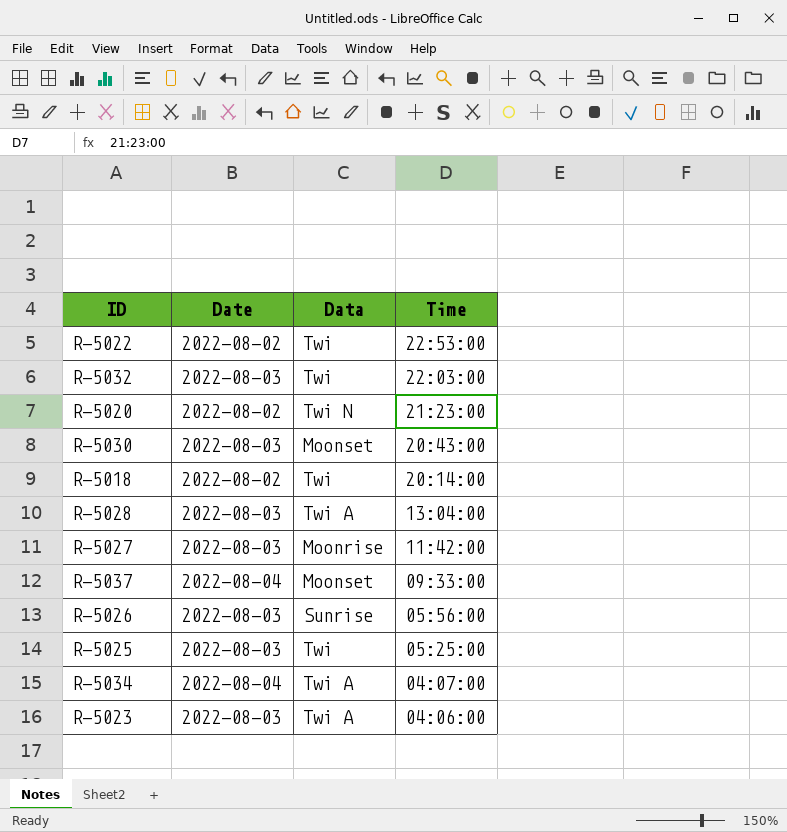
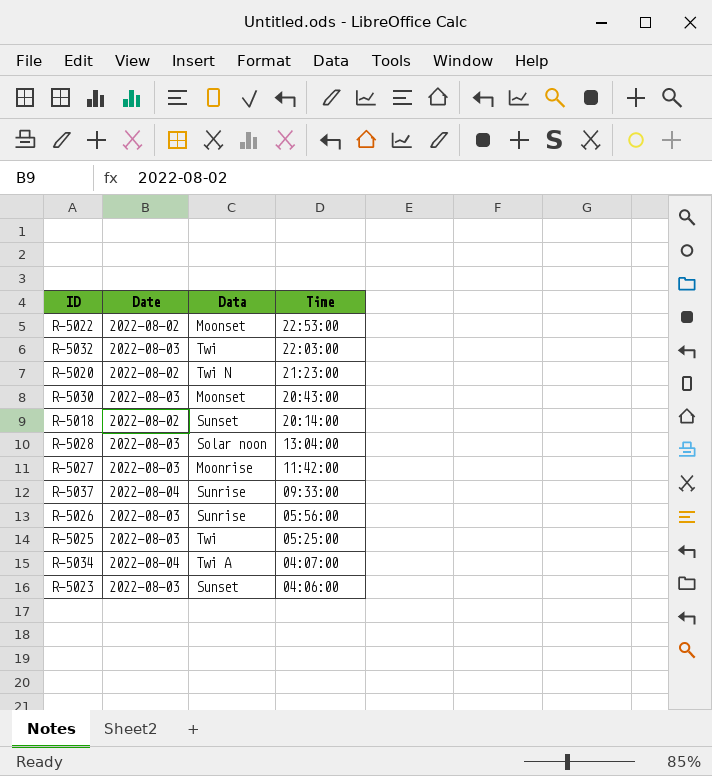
R-5022 | Data: Twi -> Moonset
R-5018 | Data: Twi -> Sunset
R-5028 | Data: Twi A -> Solar noon
R-5037 | Data: Moonset -> Sunrise
R-5023 | Data: Twi A -> Sunset

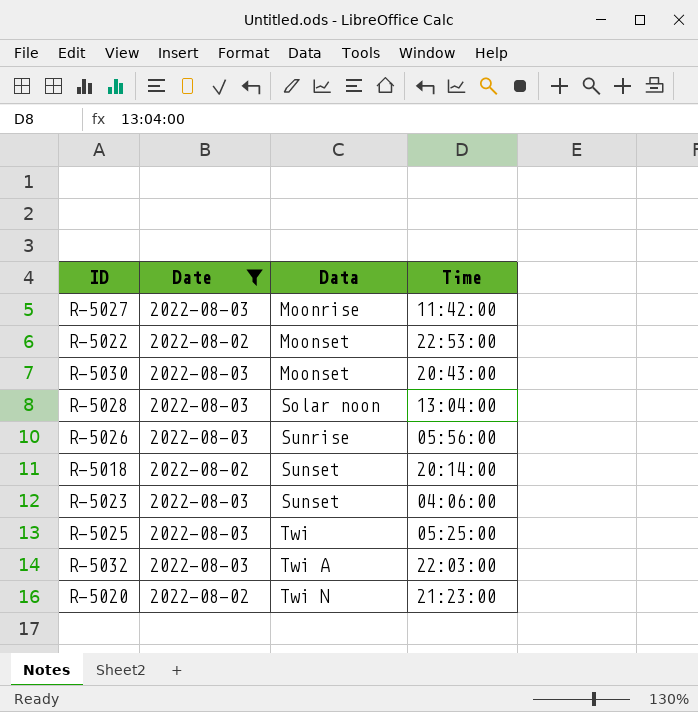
filter: none -> Date != 2022-08-04
row order: Time descending -> Data ascending
R-5032 | Data: Twi -> Twi A

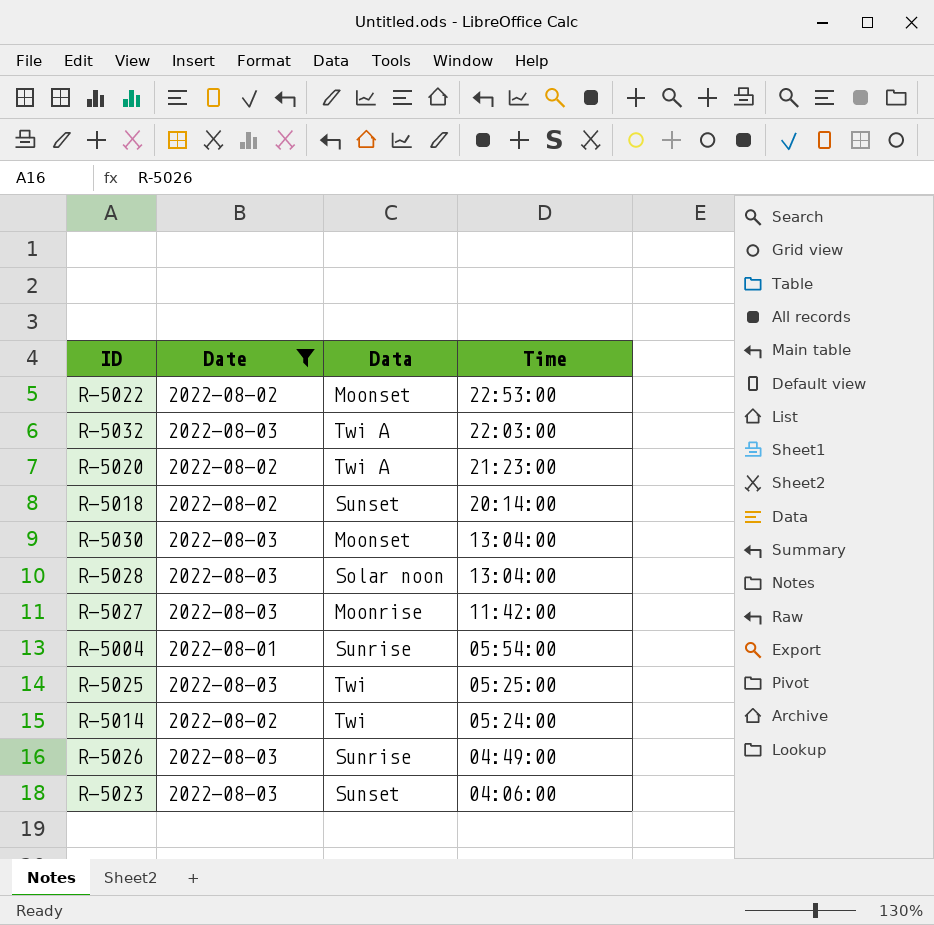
row order: Data ascending -> Time descending
R-5020 | Data: Twi N -> Twi A
R-5030 | Time: 20:43:00 -> 13:04:00
row R-5004: none -> 2022-08-01 | Sunrise | 05:54:00
row R-5014: none -> 2022-08-02 | Twi | 05:24:00
R-5026 | Time: 05:56:00 -> 04:49:00

